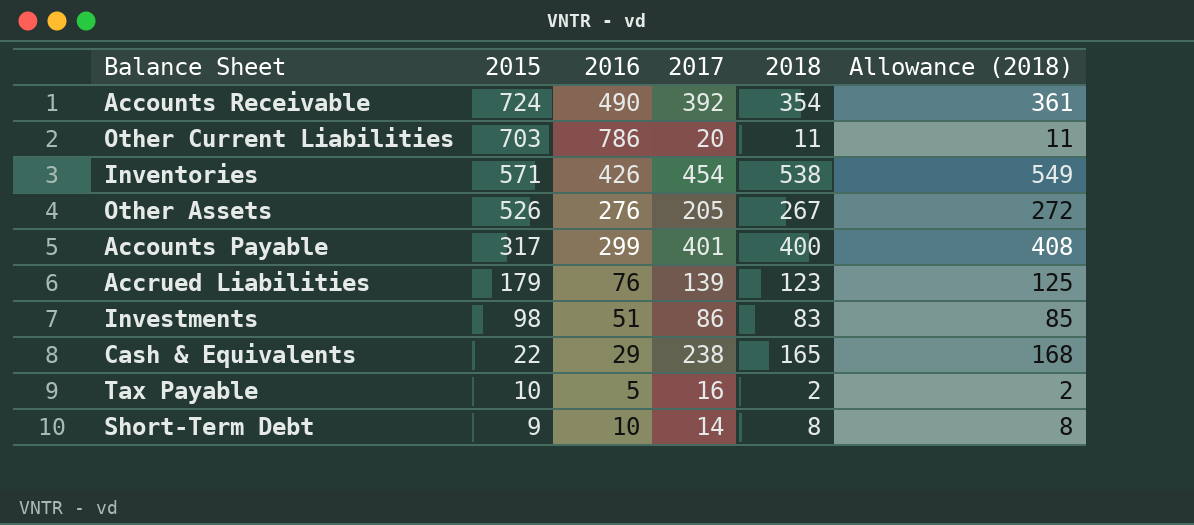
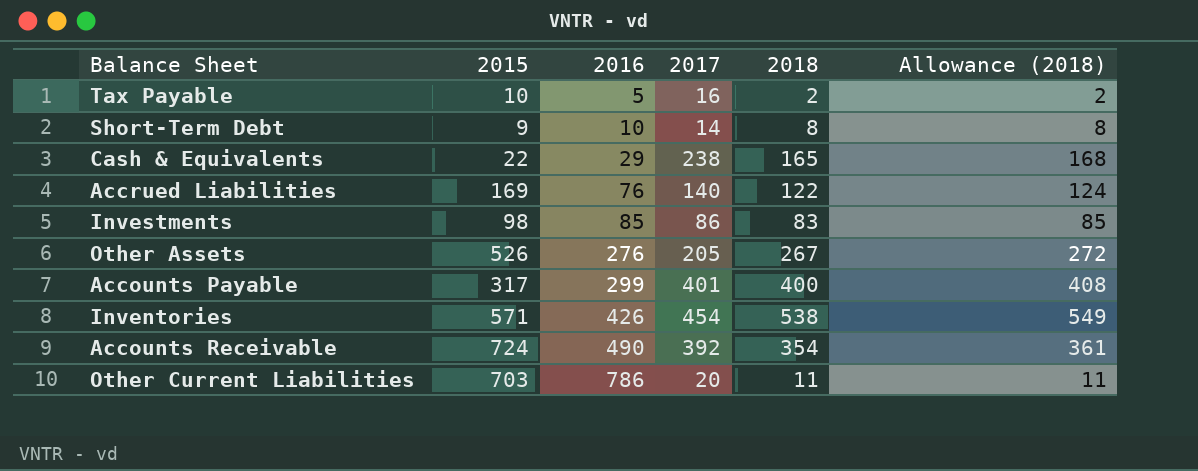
row order: 2015 descending -> 2016 ascending
Accrued Liabilities | 2015: 179 -> 169
Accrued Liabilities | 2017: 139 -> 140
Accrued Liabilities | 2018: 123 -> 122
Accrued Liabilities | Allowance (2018): 125 -> 124
Investments | 2016: 51 -> 85

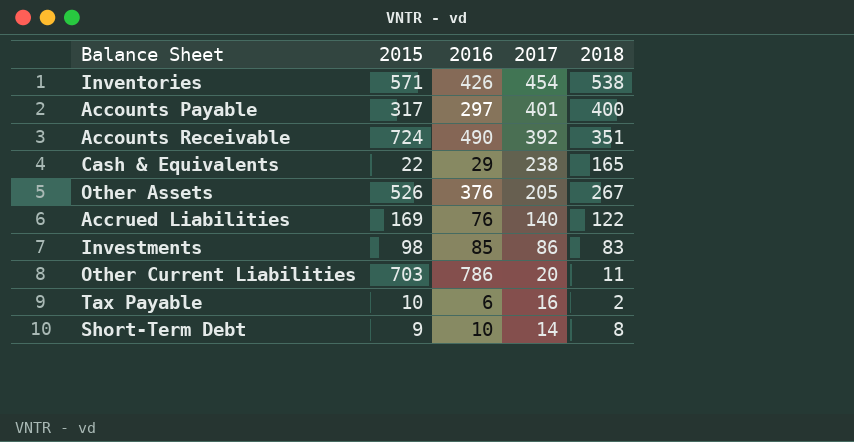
row order: 2016 ascending -> 2017 descending
column Allowance (2018) | formula: [2018] * 1.02 -> none
Accounts Payable | 2016: 299 -> 297
Accounts Receivable | 2018: 354 -> 351
Other Assets | 2016: 276 -> 376
Tax Payable | 2016: 5 -> 6

